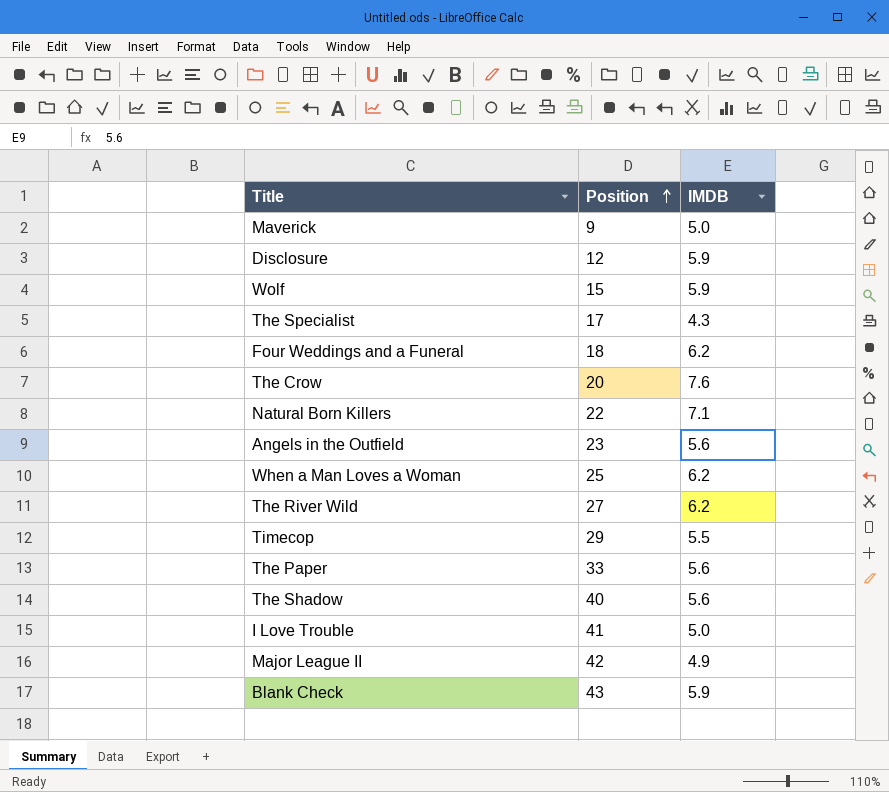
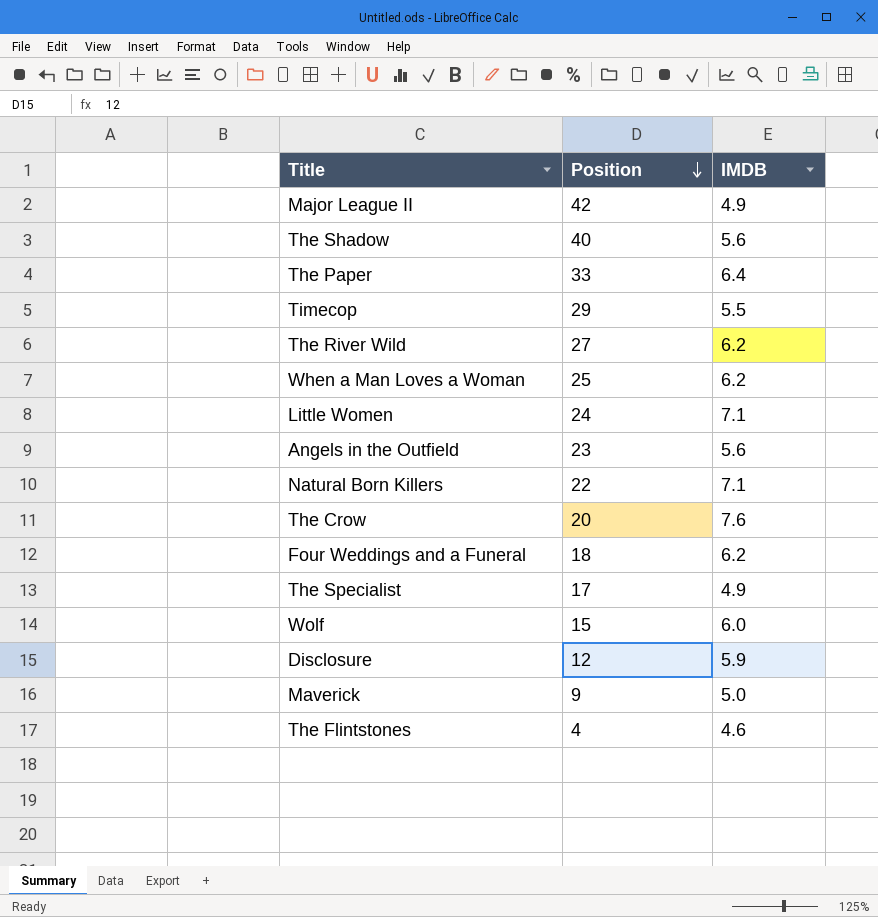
row order: Position ascending -> Position descending
row I Love Trouble: 41 | 5.0 -> none
row Blank Check: 43 | 5.9 -> none
The Paper | IMDB: 5.6 -> 6.4
row Little Women: none -> 24 | 7.1
The Specialist | IMDB: 4.3 -> 4.9
Wolf | IMDB: 5.9 -> 6.0
row The Flintstones: none -> 4 | 4.6

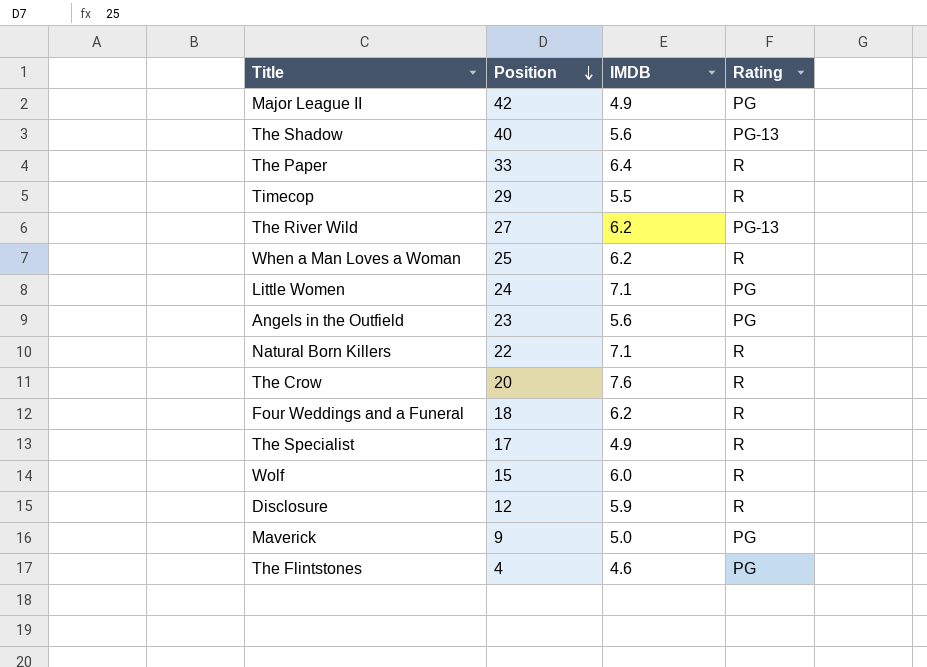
column Rating | position: none -> 4

